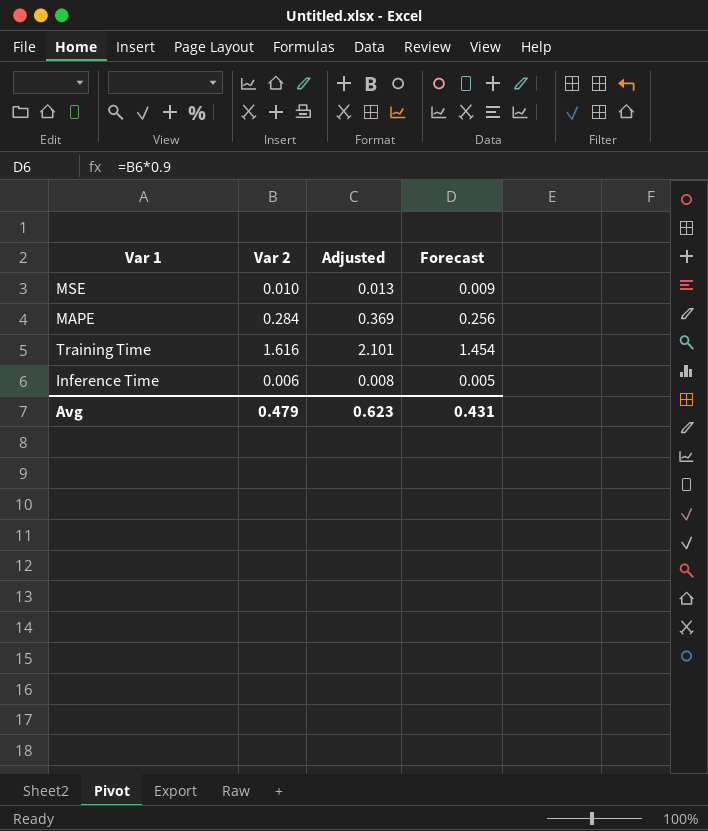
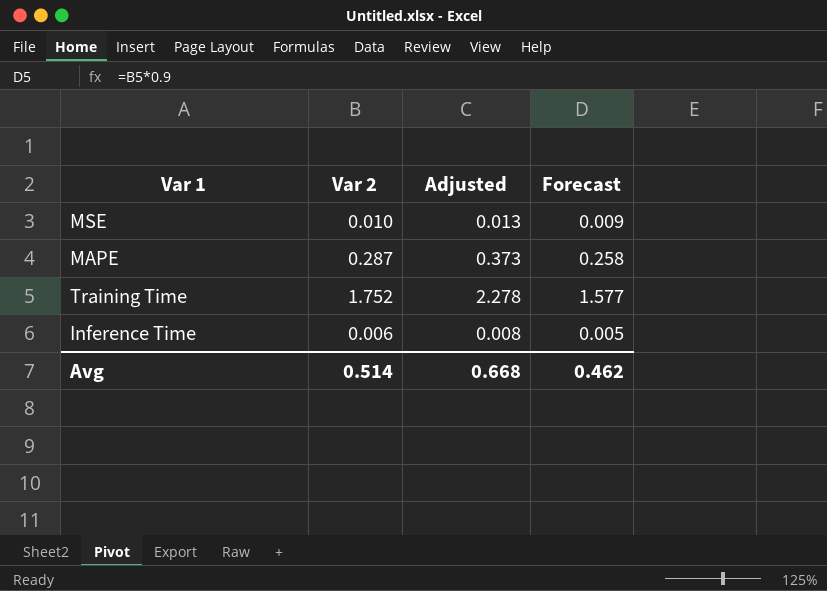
MAPE | Var 2: 0.284 -> 0.287
MAPE | Adjusted: 0.369 -> 0.373
MAPE | Forecast: 0.256 -> 0.258
Training Time | Var 2: 1.616 -> 1.752
Training Time | Adjusted: 2.101 -> 2.278
Training Time | Forecast: 1.454 -> 1.577
Avg | Var 2: 0.479 -> 0.514
Avg | Adjusted: 0.623 -> 0.668
Avg | Forecast: 0.431 -> 0.462

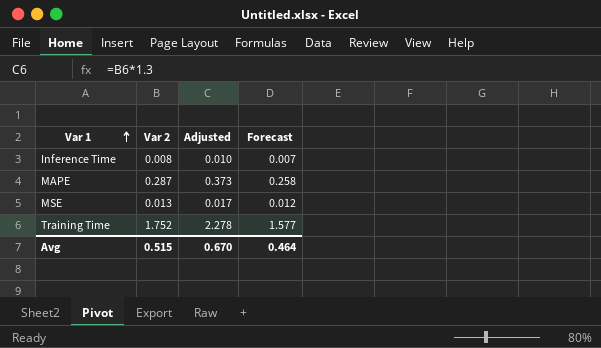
row order: none -> Var 1 ascending
Inference Time | Var 2: 0.006 -> 0.008
Inference Time | Adjusted: 0.008 -> 0.010
Inference Time | Forecast: 0.005 -> 0.007
MSE | Var 2: 0.010 -> 0.013
MSE | Adjusted: 0.013 -> 0.017
MSE | Forecast: 0.009 -> 0.012
Avg | Var 2: 0.514 -> 0.515
Avg | Adjusted: 0.668 -> 0.670
Avg | Forecast: 0.462 -> 0.464

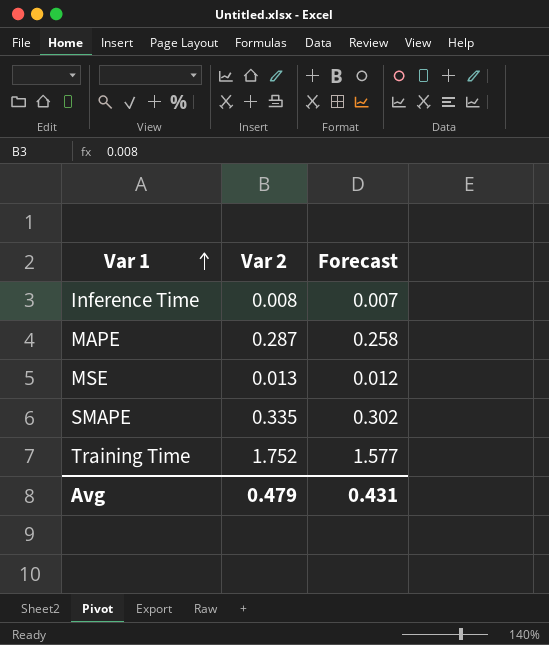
column Adjusted | formula: [Var 2] * 1.3 -> none
row SMAPE: none -> 0.335 | 0.302
Avg | Var 2: 0.515 -> 0.479
Avg | Forecast: 0.464 -> 0.431

